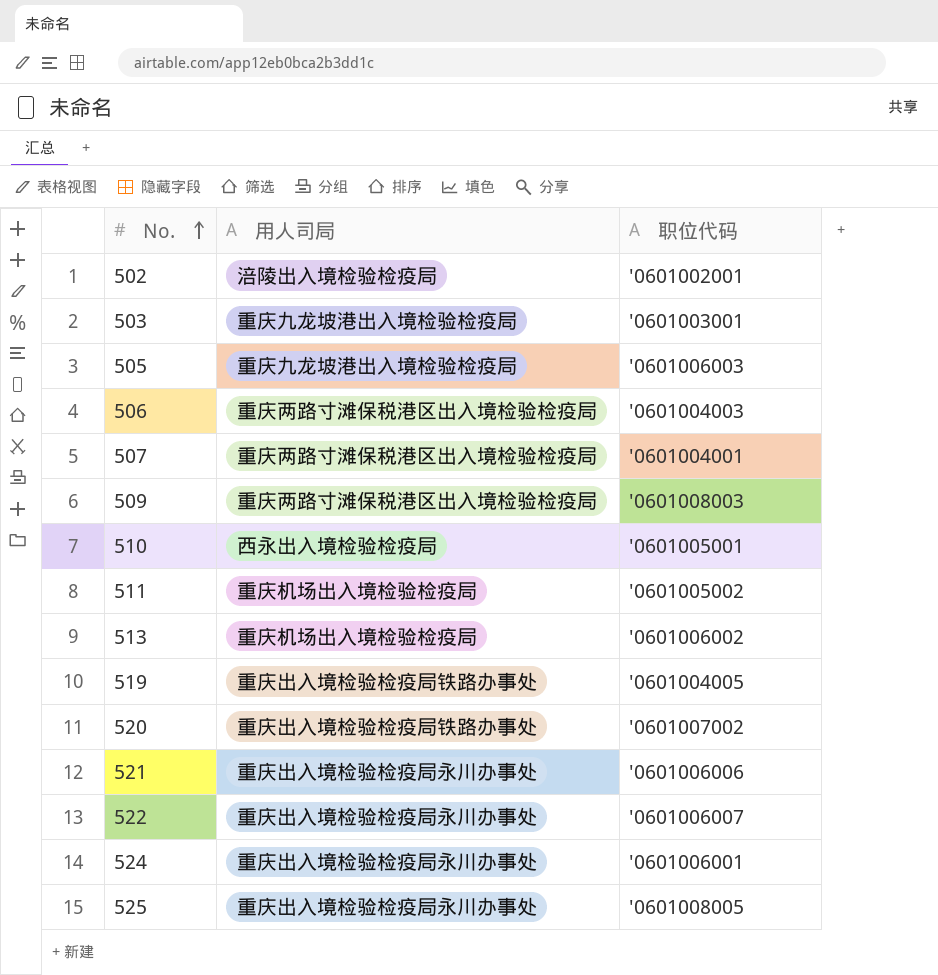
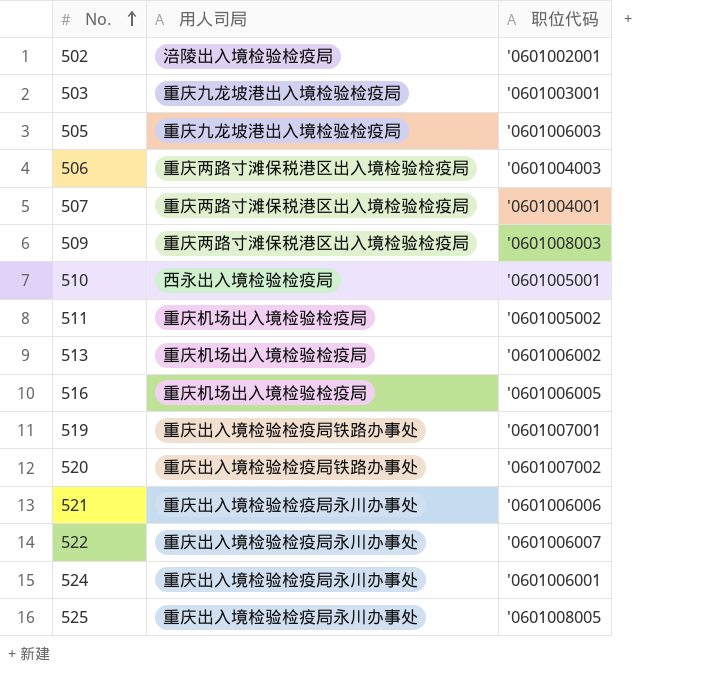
row 516: none -> 重庆机场出入境检验检疫局 | '0601006005
519 | 职位代码: '0601004005 -> '0601007001

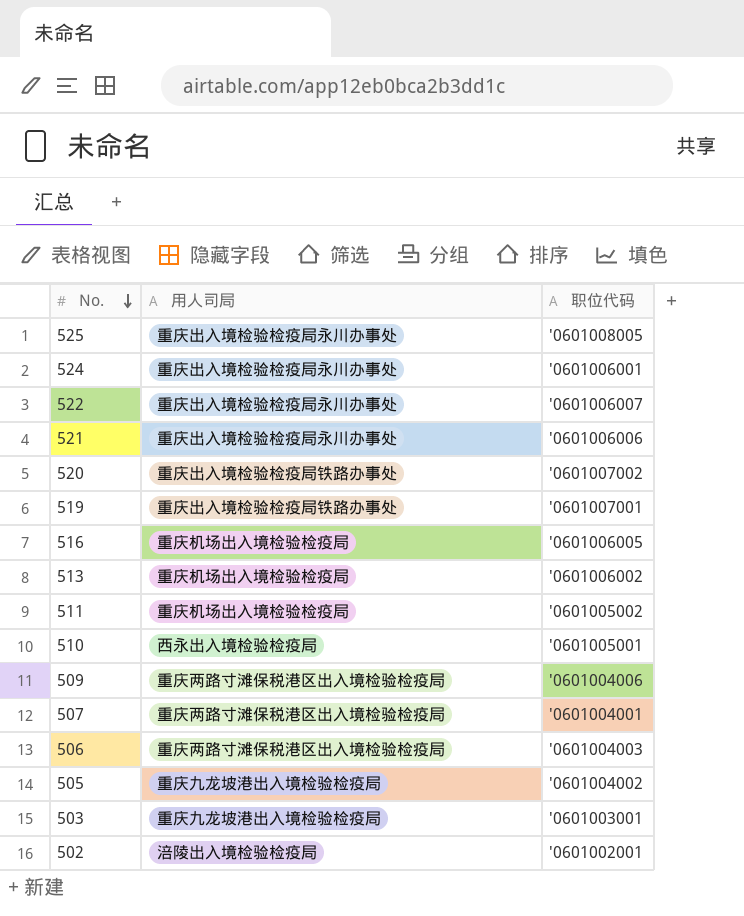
row order: No. ascending -> No. descending
509 | 职位代码: '0601008003 -> '0601004006
505 | 职位代码: '0601006003 -> '0601004002

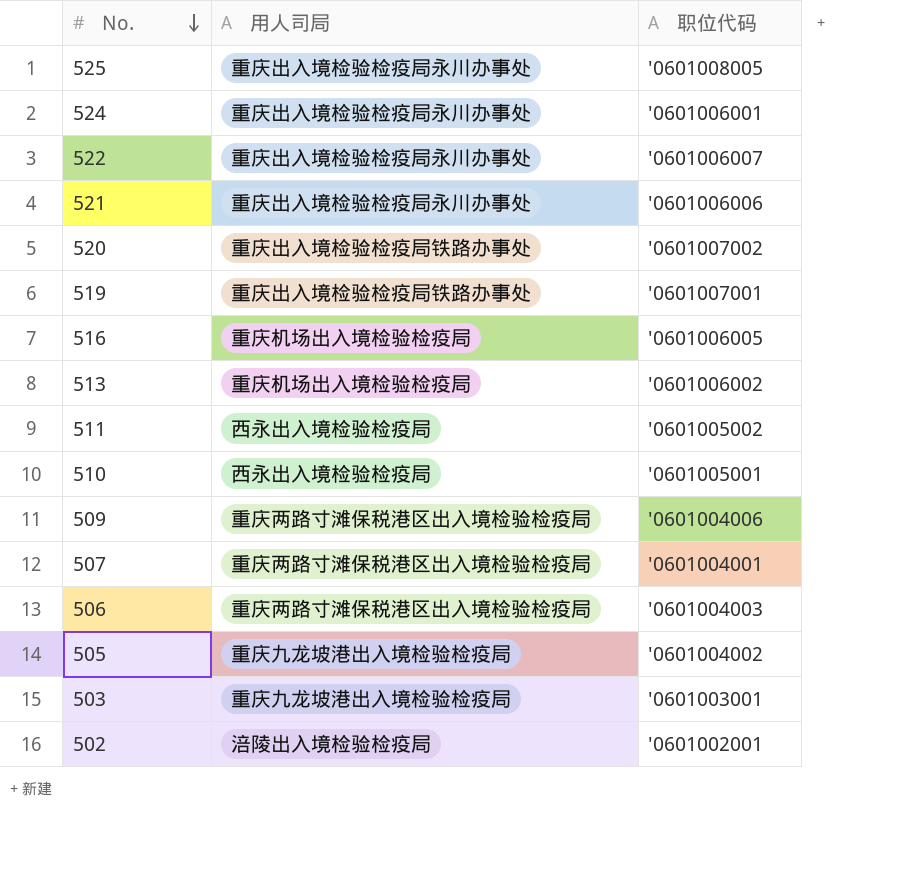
511 | 用人司局: 重庆机场出入境检验检疫局 -> 西永出入境检验检疫局

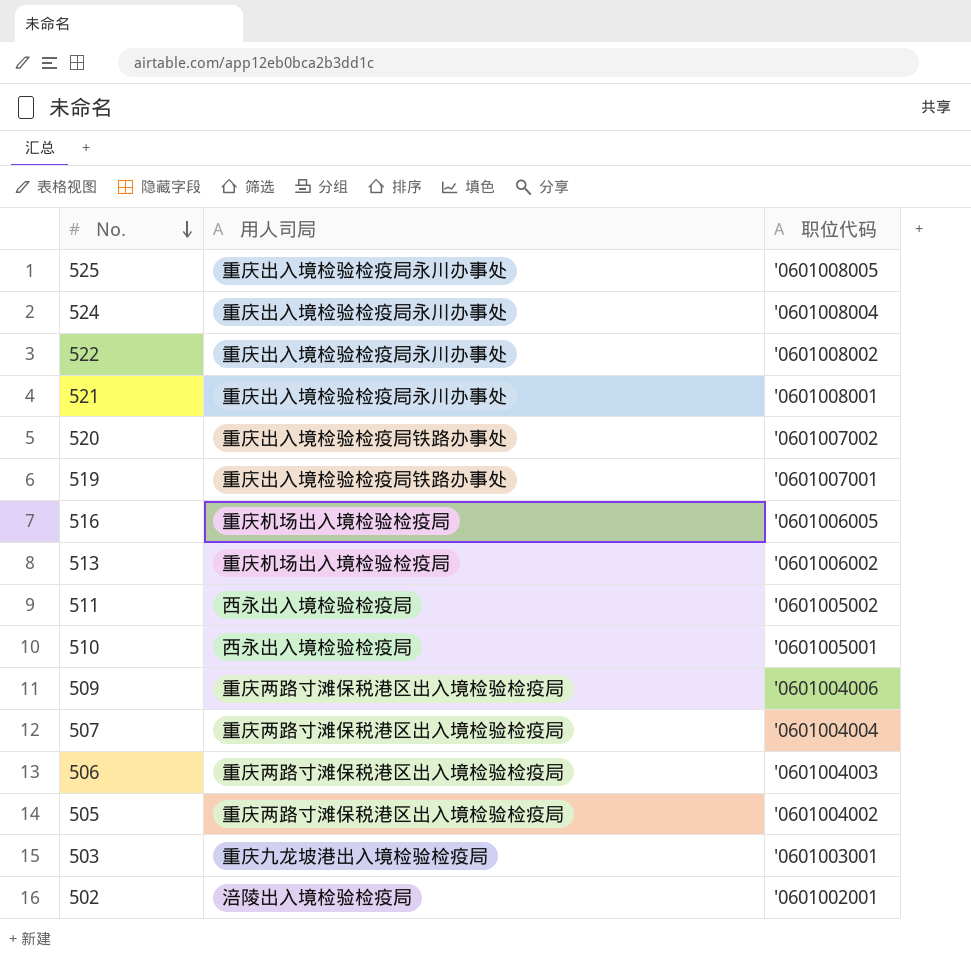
524 | 职位代码: '0601006001 -> '0601008004
522 | 职位代码: '0601006007 -> '0601008002
521 | 职位代码: '0601006006 -> '0601008001
507 | 职位代码: '0601004001 -> '0601004004
505 | 用人司局: 重庆九龙坡港出入境检验检疫局 -> 重庆两路寸滩保税港区出入境检验检疫局

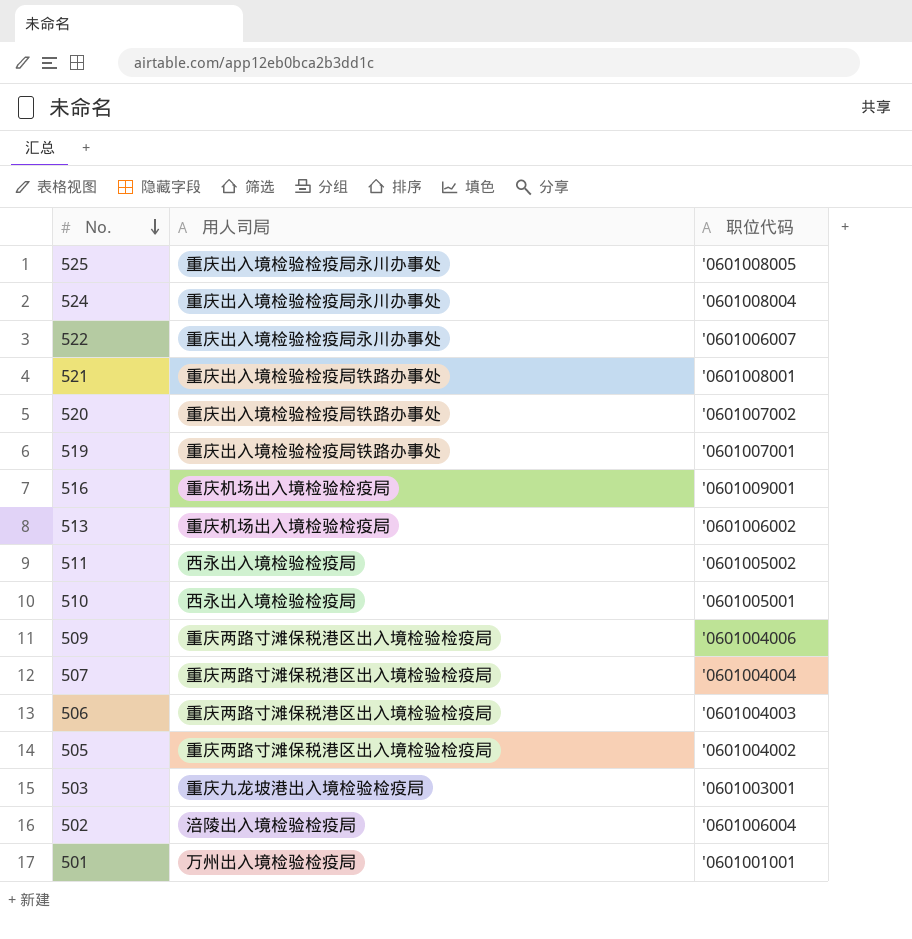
522 | 职位代码: '0601008002 -> '0601006007
521 | 用人司局: 重庆出入境检验检疫局永川办事处 -> 重庆出入境检验检疫局铁路办事处
516 | 职位代码: '0601006005 -> '0601009001
502 | 职位代码: '0601002001 -> '0601006004
row 501: none -> 万州出入境检验检疫局 | '0601001001

